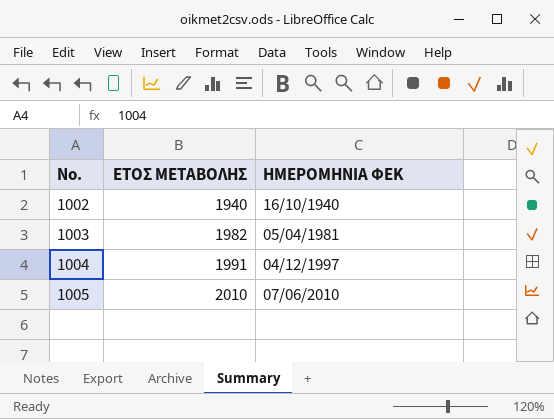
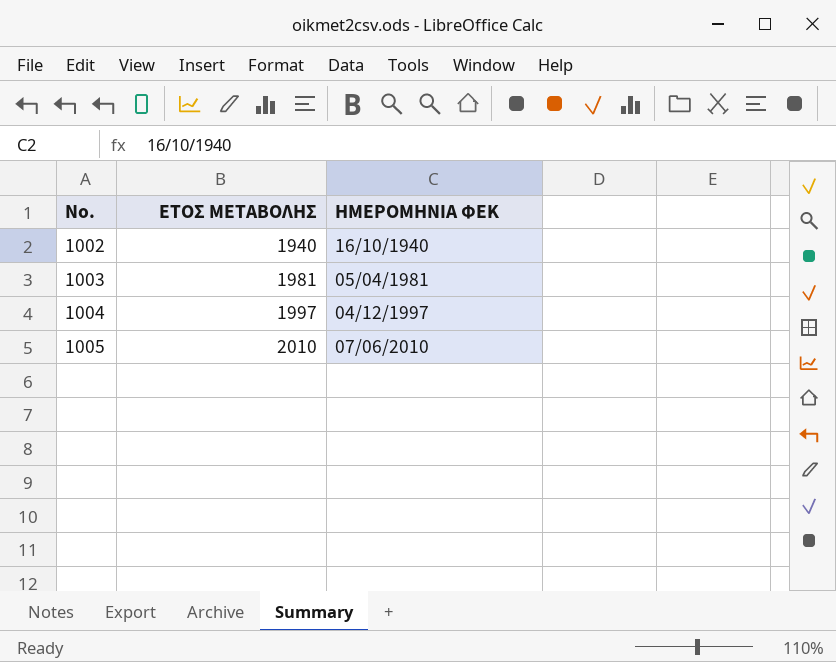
1003 | ΕΤΟΣ ΜΕΤΑΒΟΛΗΣ: 1982 -> 1981
1004 | ΕΤΟΣ ΜΕΤΑΒΟΛΗΣ: 1991 -> 1997

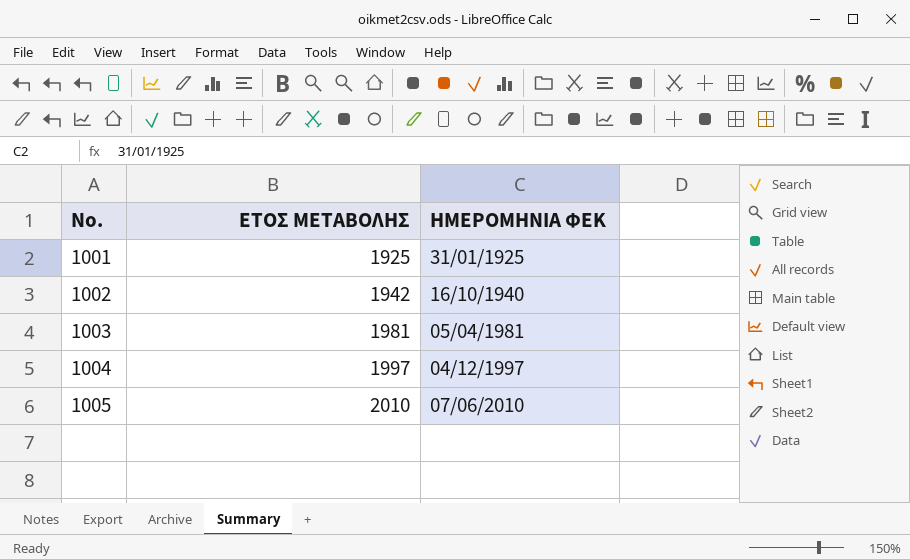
row 1001: none -> 1925 | 31/01/1925
1002 | ΕΤΟΣ ΜΕΤΑΒΟΛΗΣ: 1940 -> 1942

